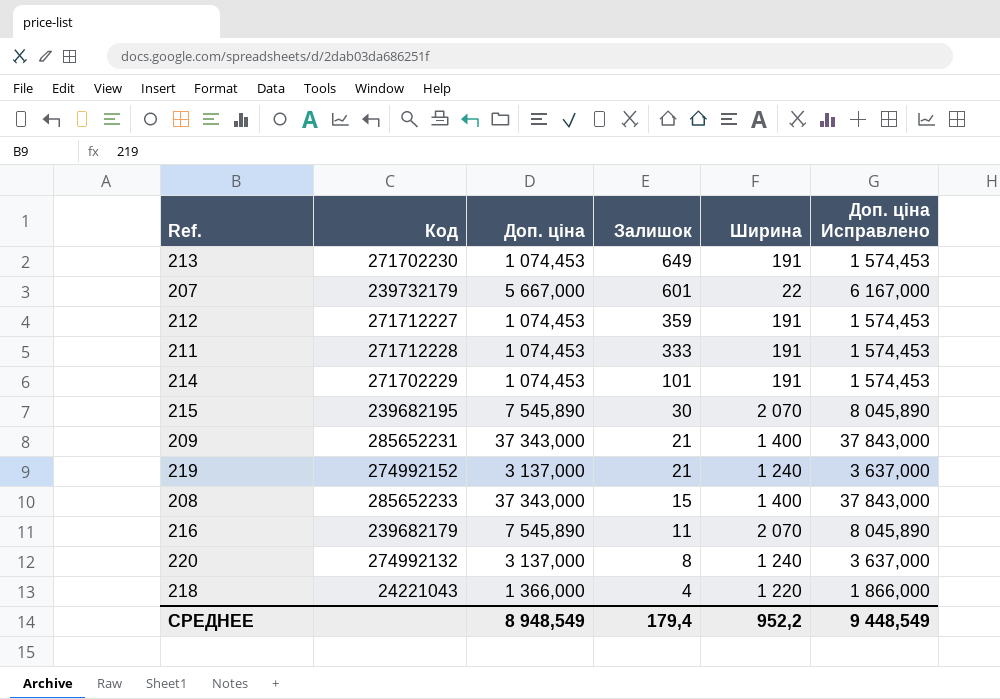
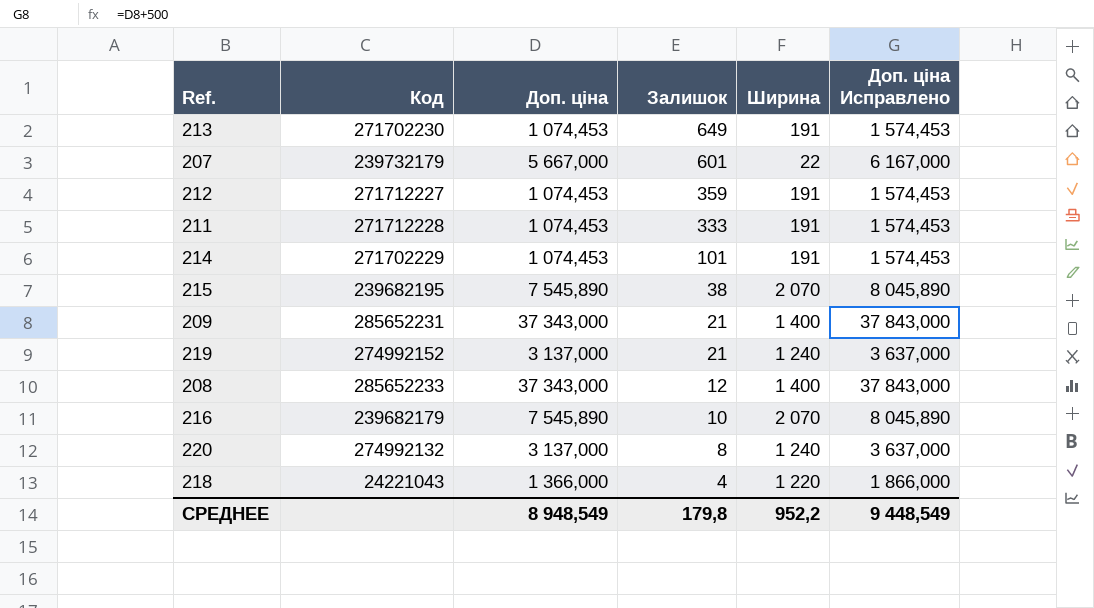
215 | Залишок: 30 -> 38
208 | Залишок: 15 -> 12
216 | Залишок: 11 -> 10
СРЕДНЕЕ | Залишок: 179,4 -> 179,8

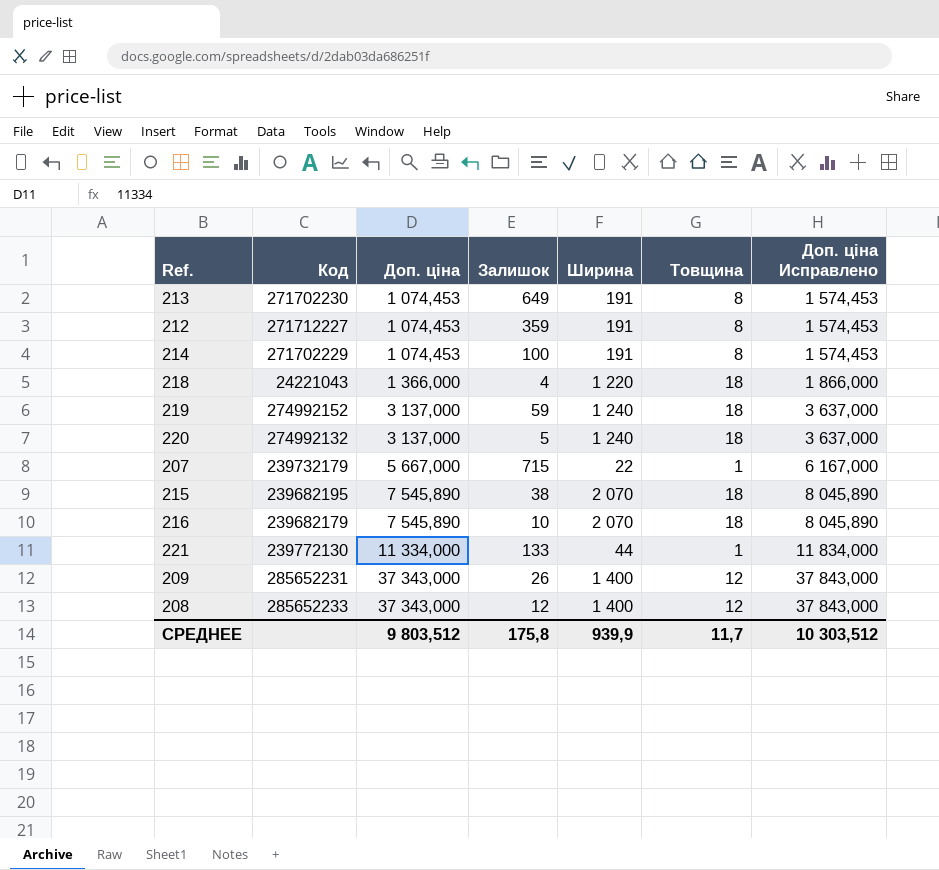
row order: Залишок descending -> Доп. ціна ascending
column Товщина | position: none -> 6
row 211: 271712228 | 1 074,453 | 333 | 191 | 1 574,453 -> none
214 | Залишок: 101 -> 100
219 | Залишок: 21 -> 59
220 | Залишок: 8 -> 5
207 | Залишок: 601 -> 715
row 221: none -> 239772130 | 11 334,000 | 133 | 44 | 1 | 11 834,000
209 | Залишок: 21 -> 26
СРЕДНЕЕ | Доп. ціна: 8 948,549 -> 9 803,512
СРЕДНЕЕ | Залишок: 179,8 -> 175,8
СРЕДНЕЕ | Ширина: 952,2 -> 939,9
СРЕДНЕЕ | Доп. ціна Исправлено: 9 448,549 -> 10 303,512

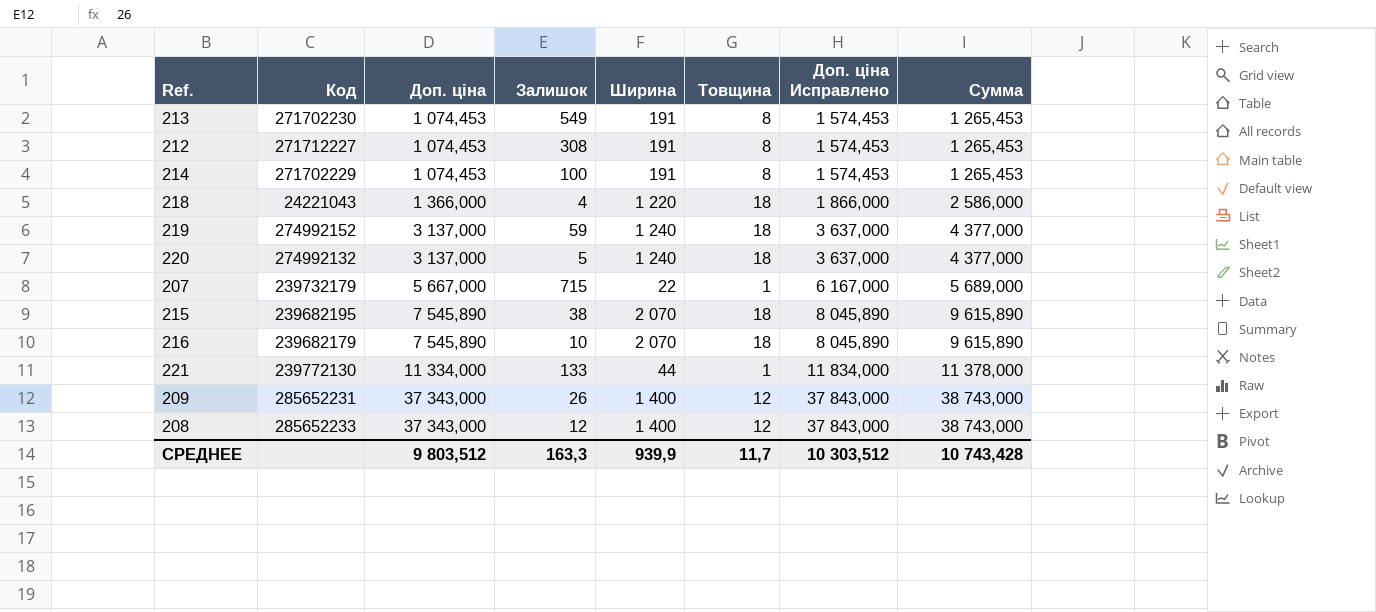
column Сумма | formula: none -> [Доп. ціна] + [Ширина]
213 | Залишок: 649 -> 549
212 | Залишок: 359 -> 308
СРЕДНЕЕ | Залишок: 175,8 -> 163,3

